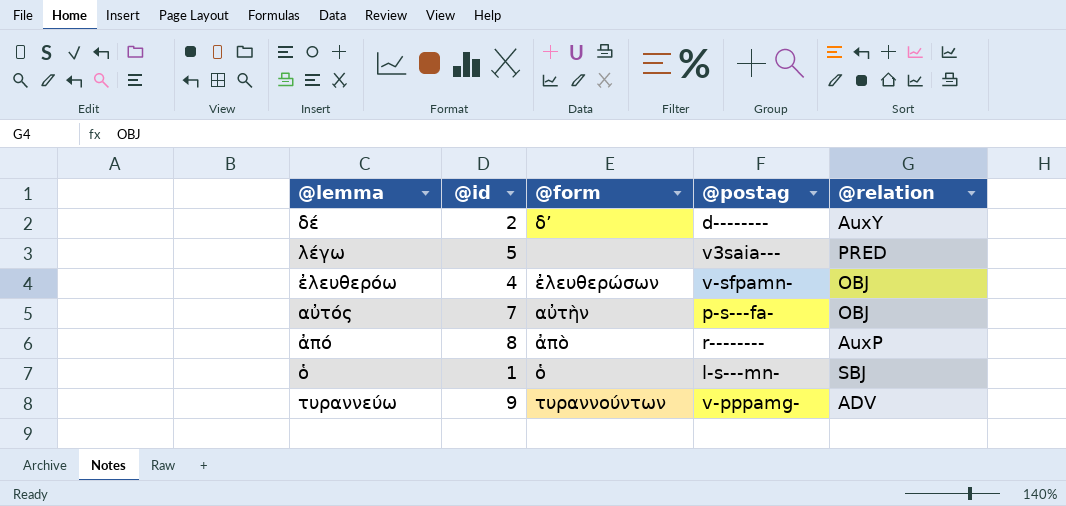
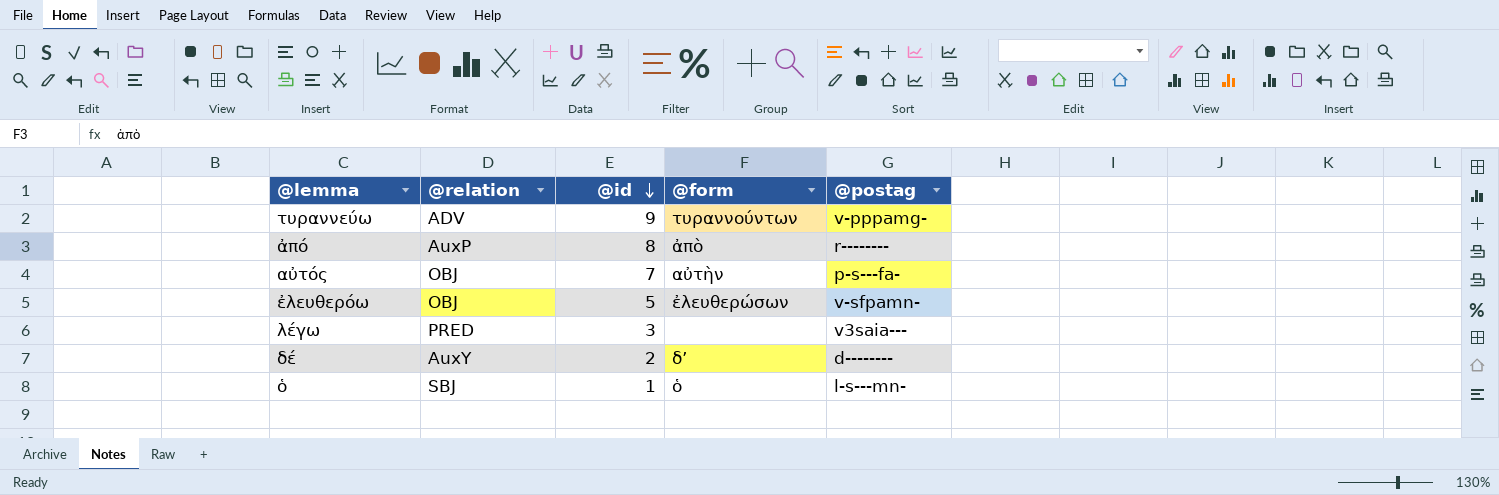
row order: none -> @id descending
column @relation | position: 5 -> 2
ἐλευθερόω | @id: 4 -> 5
λέγω | @id: 5 -> 3

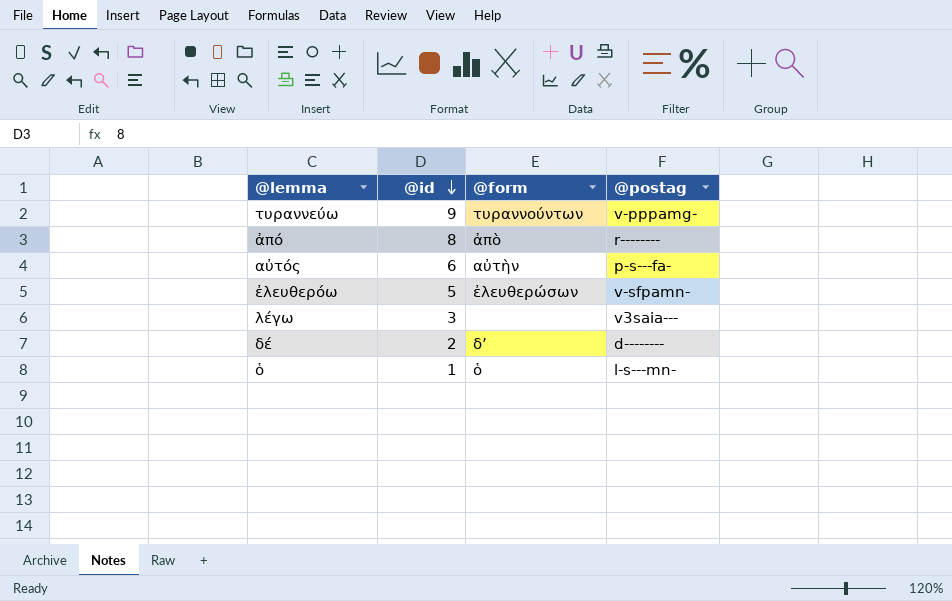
column @relation | position: 2 -> none
αὐτός | @id: 7 -> 6

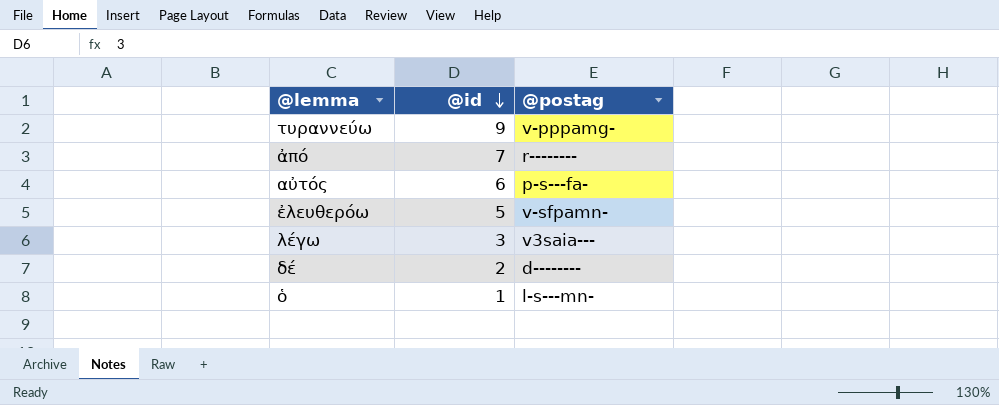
column @form | position: 3 -> none
ἀπό | @id: 8 -> 7

